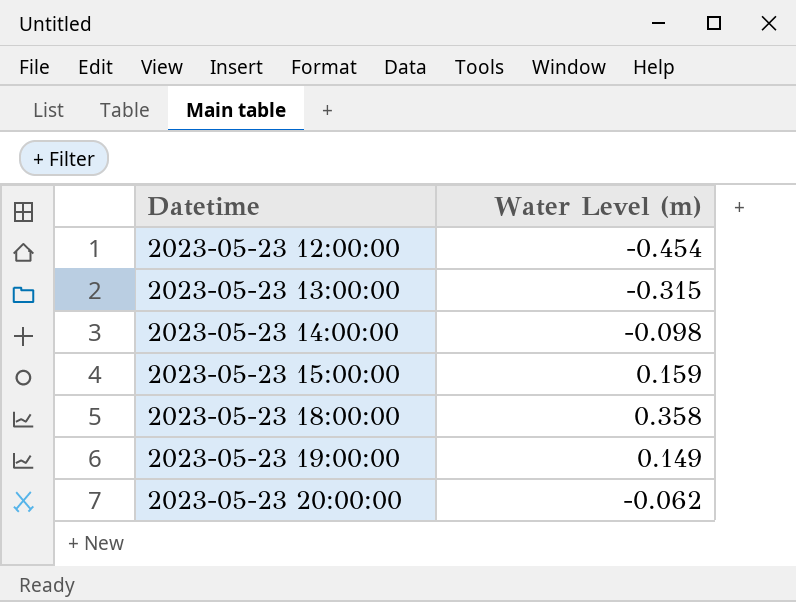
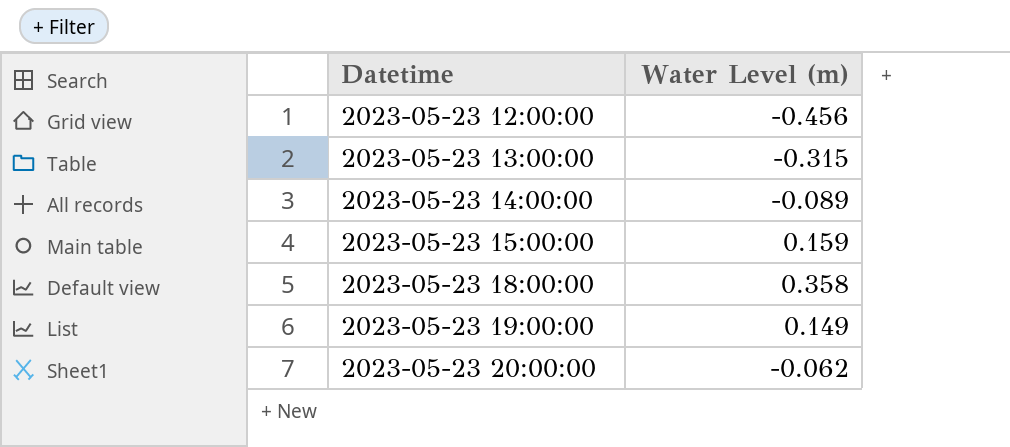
2023-05-23 12:00:00 | Water Level (m): -0.454 -> -0.456
2023-05-23 14:00:00 | Water Level (m): -0.098 -> -0.089

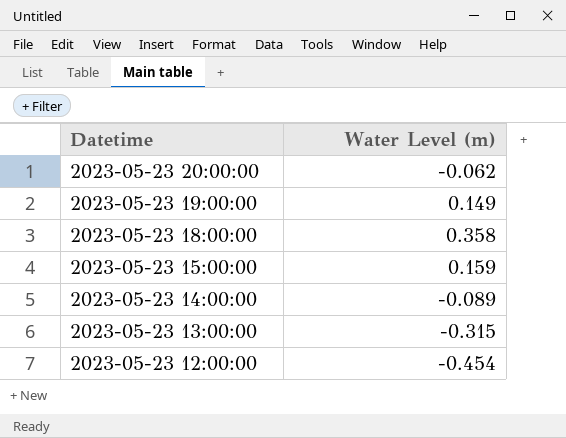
row order: Datetime ascending -> Datetime descending
2023-05-23 12:00:00 | Water Level (m): -0.456 -> -0.454

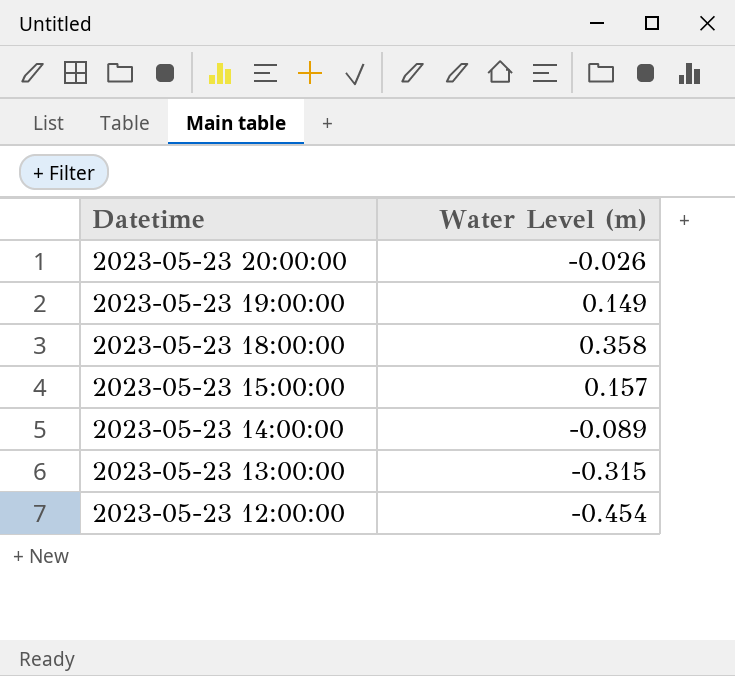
2023-05-23 20:00:00 | Water Level (m): -0.062 -> -0.026
2023-05-23 15:00:00 | Water Level (m): 0.159 -> 0.157

